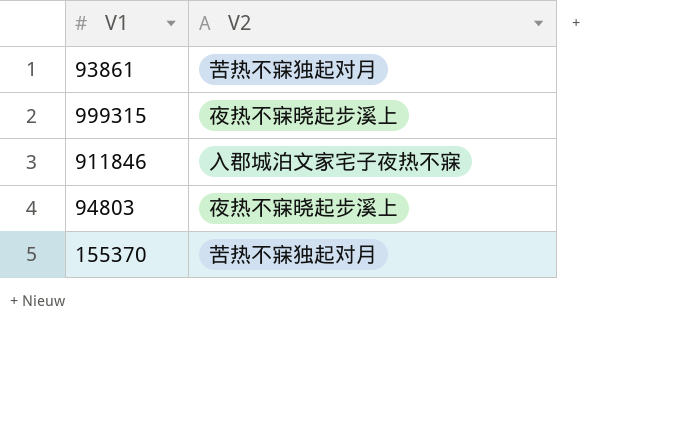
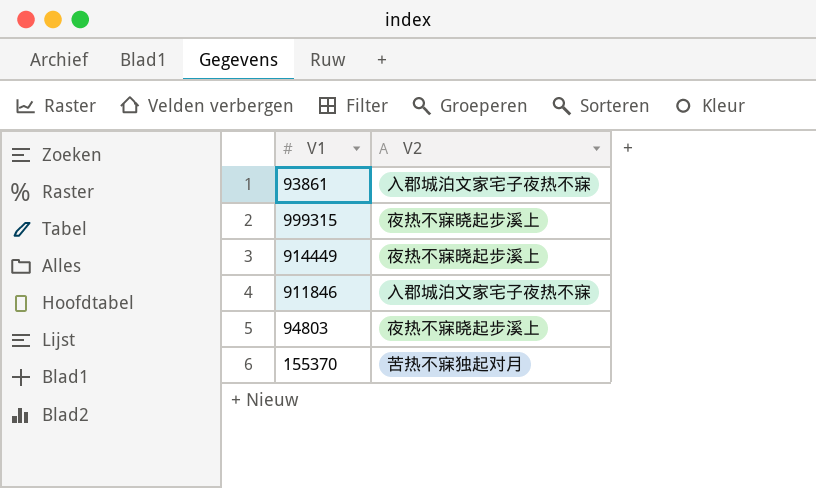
93861 | V2: 苦热不寐独起对月 -> 入郡城泊文家宅子夜热不寐
row 914449: none -> 夜热不寐晓起步溪上

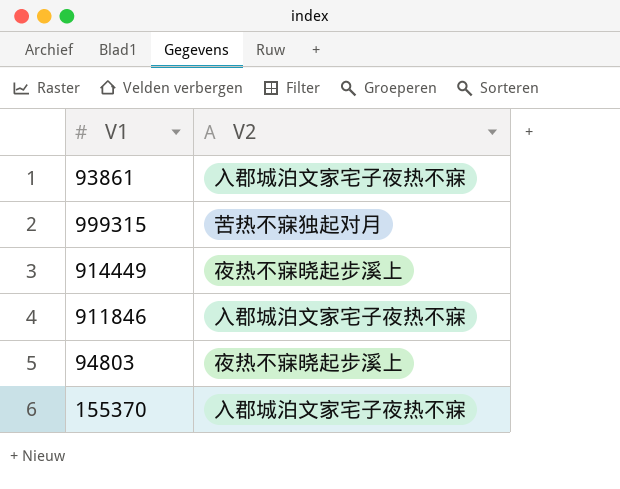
999315 | V2: 夜热不寐晓起步溪上 -> 苦热不寐独起对月
155370 | V2: 苦热不寐独起对月 -> 入郡城泊文家宅子夜热不寐

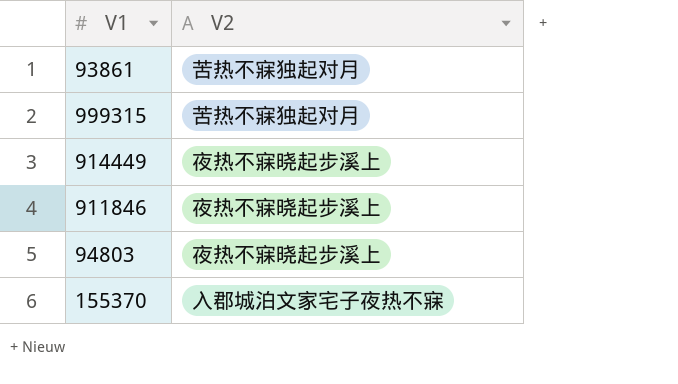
93861 | V2: 入郡城泊文家宅子夜热不寐 -> 苦热不寐独起对月
911846 | V2: 入郡城泊文家宅子夜热不寐 -> 夜热不寐晓起步溪上

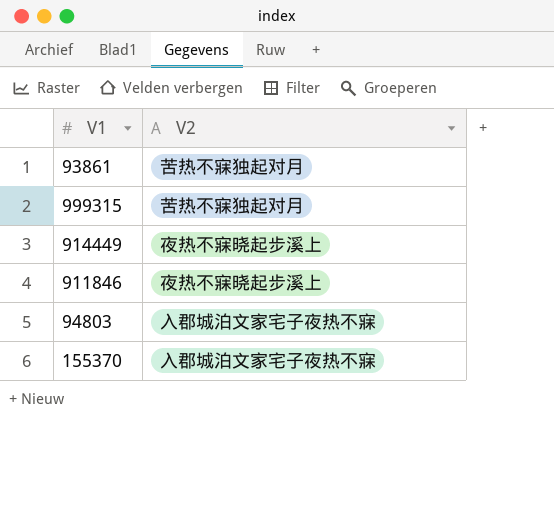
94803 | V2: 夜热不寐晓起步溪上 -> 入郡城泊文家宅子夜热不寐

